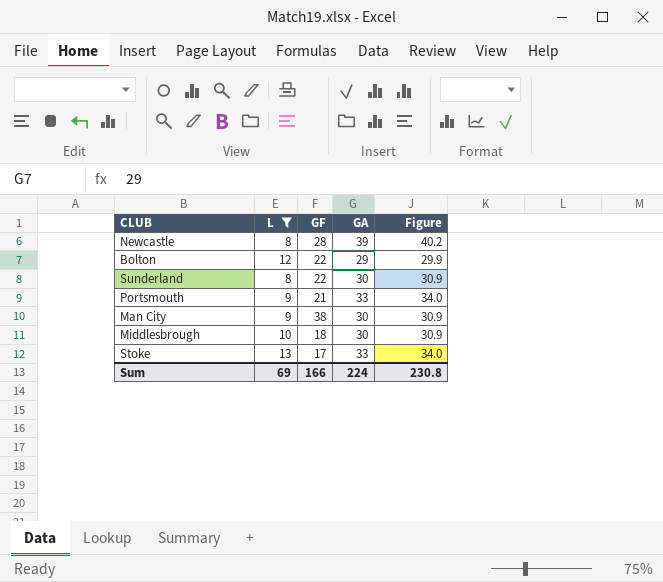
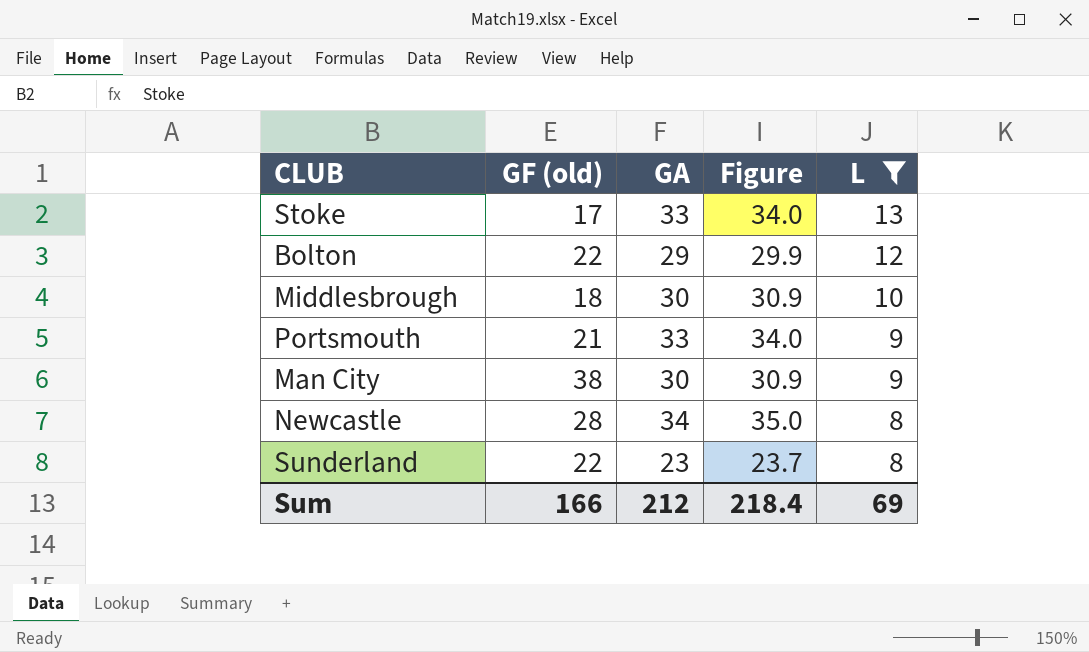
row order: none -> L descending
column name: GF -> GF (old)
column L | position: 2 -> 5
Newcastle | GA: 39 -> 34
Newcastle | Figure: 40.2 -> 35.0
Sunderland | GA: 30 -> 23
Sunderland | Figure: 30.9 -> 23.7
Sum | GA: 224 -> 212
Sum | Figure: 230.8 -> 218.4

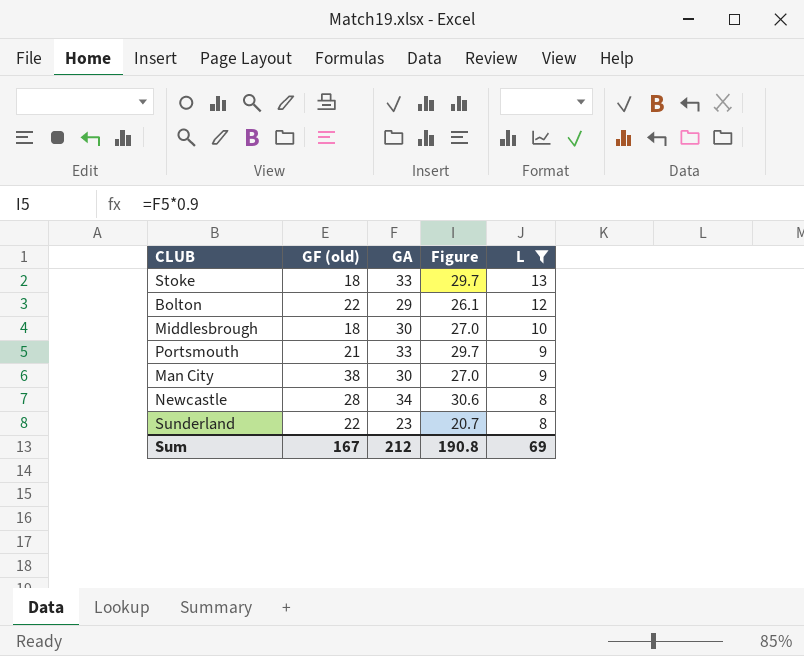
column Figure | formula: [GA] * 1.03 -> [GA] * 0.9
Stoke | GF (old): 17 -> 18
Sum | GF (old): 166 -> 167
Sum | Figure: 218.4 -> 190.8

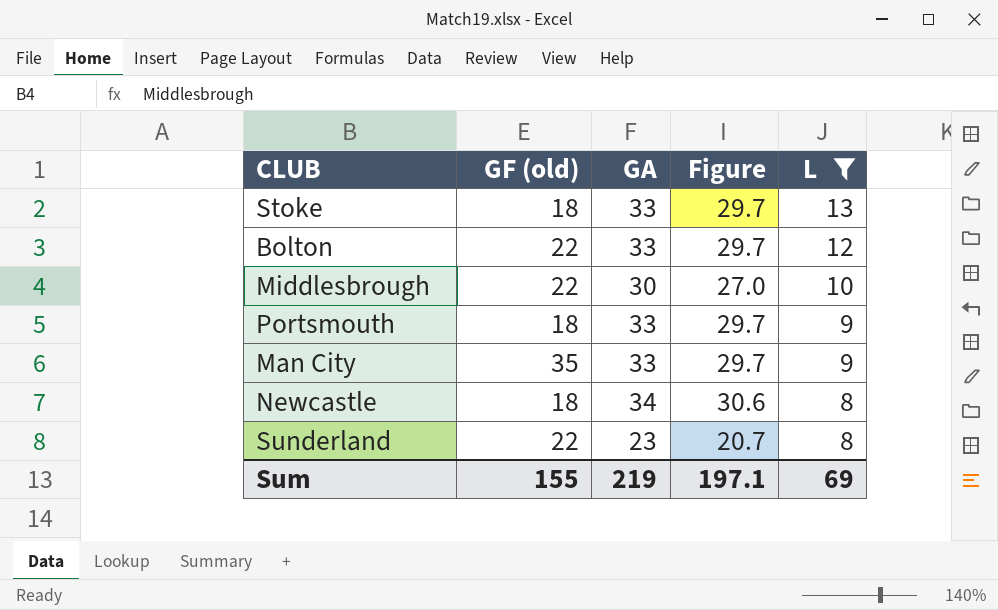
Bolton | GA: 29 -> 33
Bolton | Figure: 26.1 -> 29.7
Middlesbrough | GF (old): 18 -> 22
Portsmouth | GF (old): 21 -> 18
Man City | GF (old): 38 -> 35
Man City | GA: 30 -> 33
Man City | Figure: 27.0 -> 29.7
Newcastle | GF (old): 28 -> 18
Sum | GF (old): 167 -> 155
Sum | GA: 212 -> 219
Sum | Figure: 190.8 -> 197.1

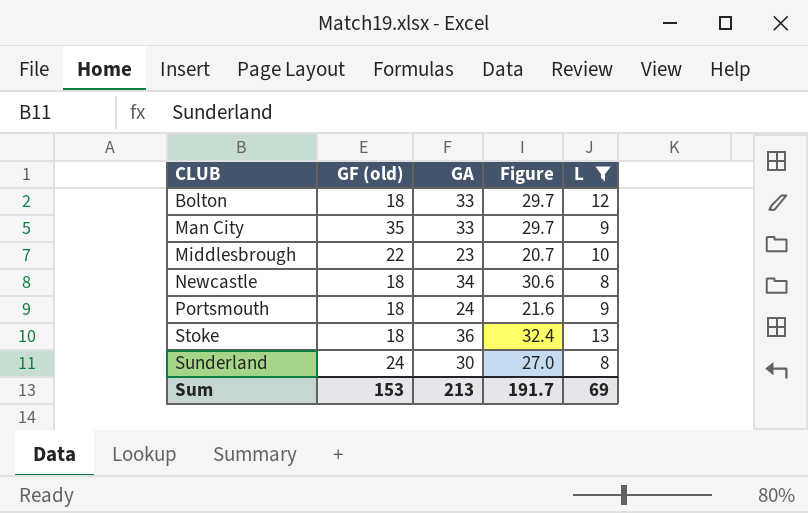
row order: L descending -> CLUB ascending
Bolton | GF (old): 22 -> 18
Middlesbrough | GA: 30 -> 23
Middlesbrough | Figure: 27.0 -> 20.7
Portsmouth | GA: 33 -> 24
Portsmouth | Figure: 29.7 -> 21.6
Stoke | GA: 33 -> 36
Stoke | Figure: 29.7 -> 32.4
Sunderland | GF (old): 22 -> 24
Sunderland | GA: 23 -> 30
Sunderland | Figure: 20.7 -> 27.0
Sum | GF (old): 155 -> 153
Sum | GA: 219 -> 213
Sum | Figure: 197.1 -> 191.7

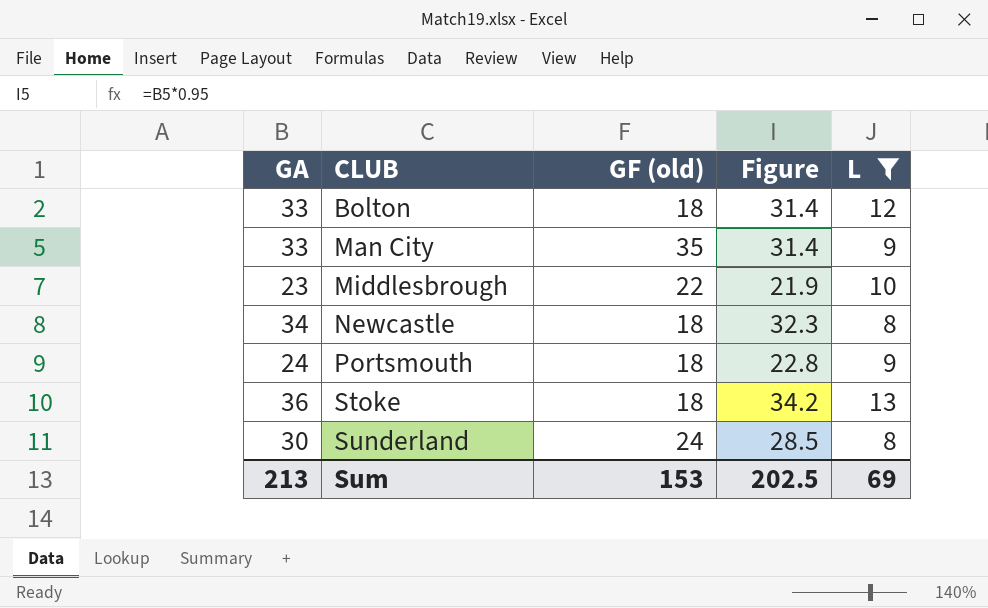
column GA | position: 3 -> 1
column Figure | formula: [GA] * 0.9 -> [GA] * 0.95
Sum | Figure: 191.7 -> 202.5

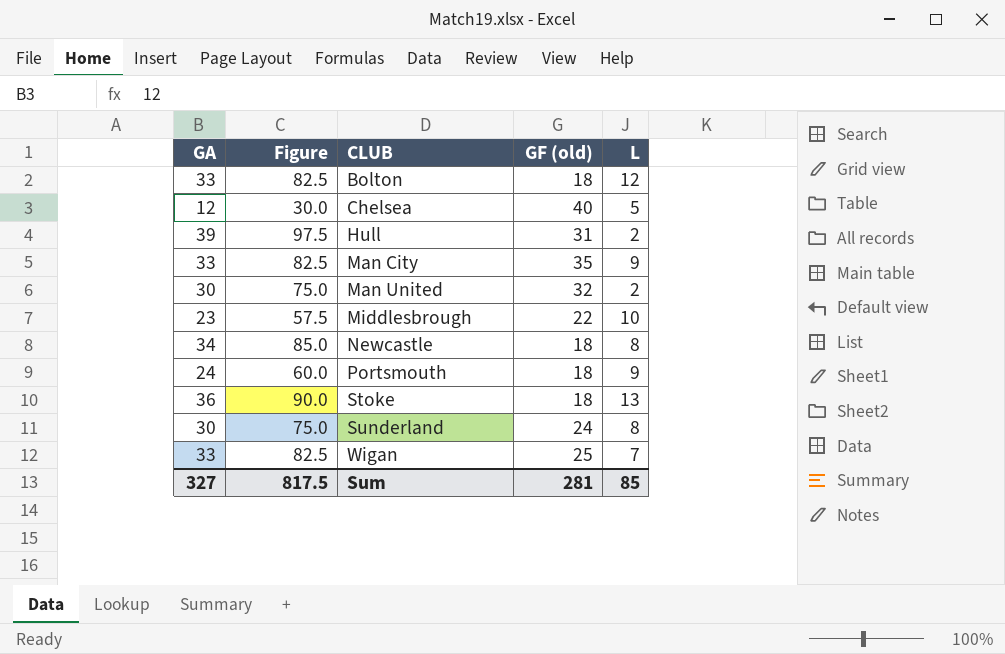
filter: L >= 8 -> none
column Figure | formula: [GA] * 0.95 -> [GA] * 2.5
column Figure | position: 4 -> 2
Sum | GA: 213 -> 327
Sum | Figure: 202.5 -> 817.5
Sum | GF (old): 153 -> 281
Sum | L: 69 -> 85

